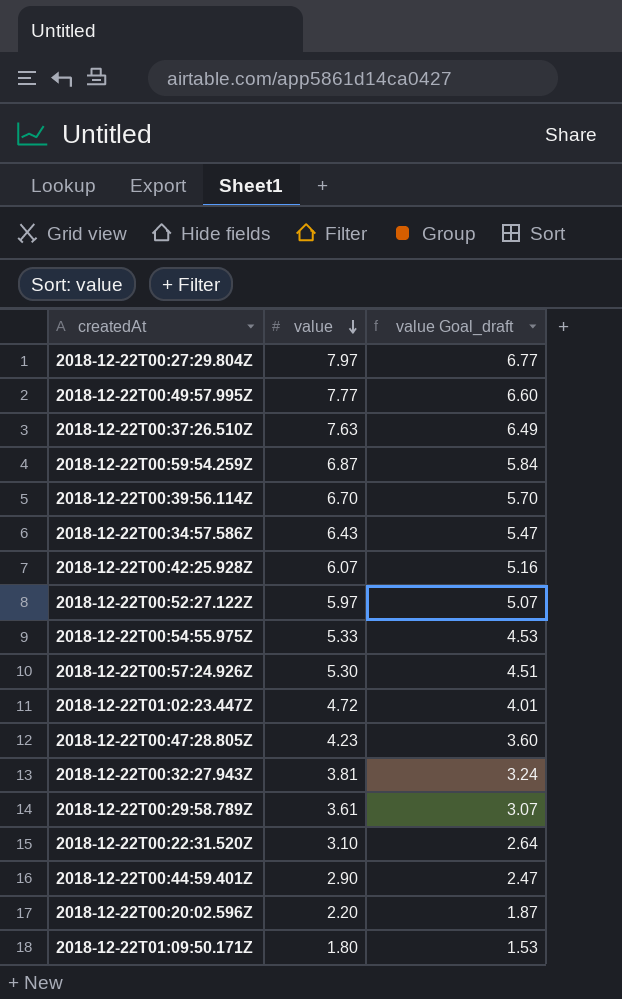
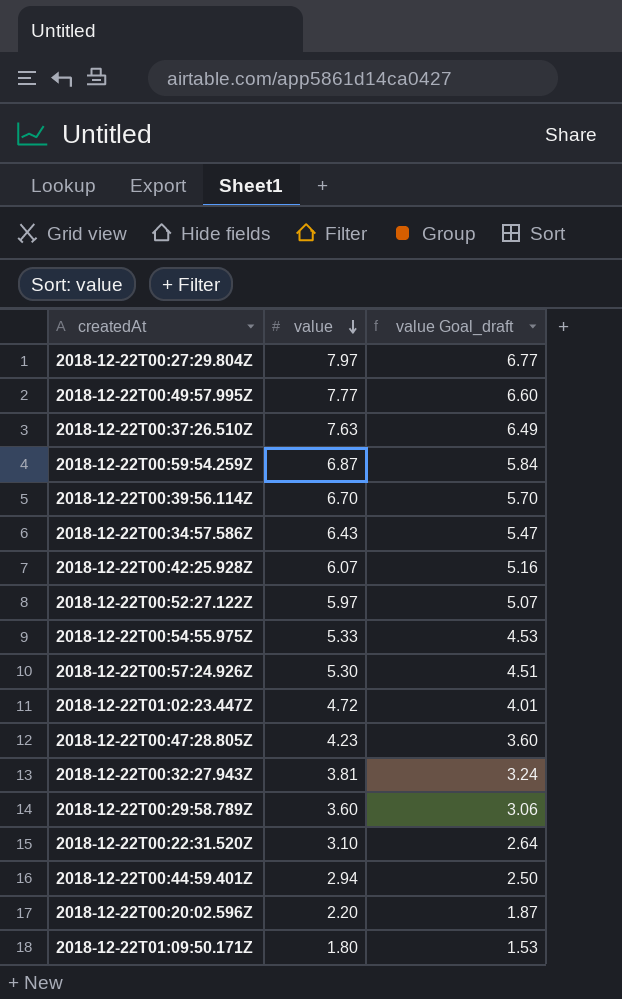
2018-12-22T00:29:58.789Z | value: 3.61 -> 3.60
2018-12-22T00:29:58.789Z | value Goal_draft: 3.07 -> 3.06
2018-12-22T00:44:59.401Z | value: 2.90 -> 2.94
2018-12-22T00:44:59.401Z | value Goal_draft: 2.47 -> 2.50

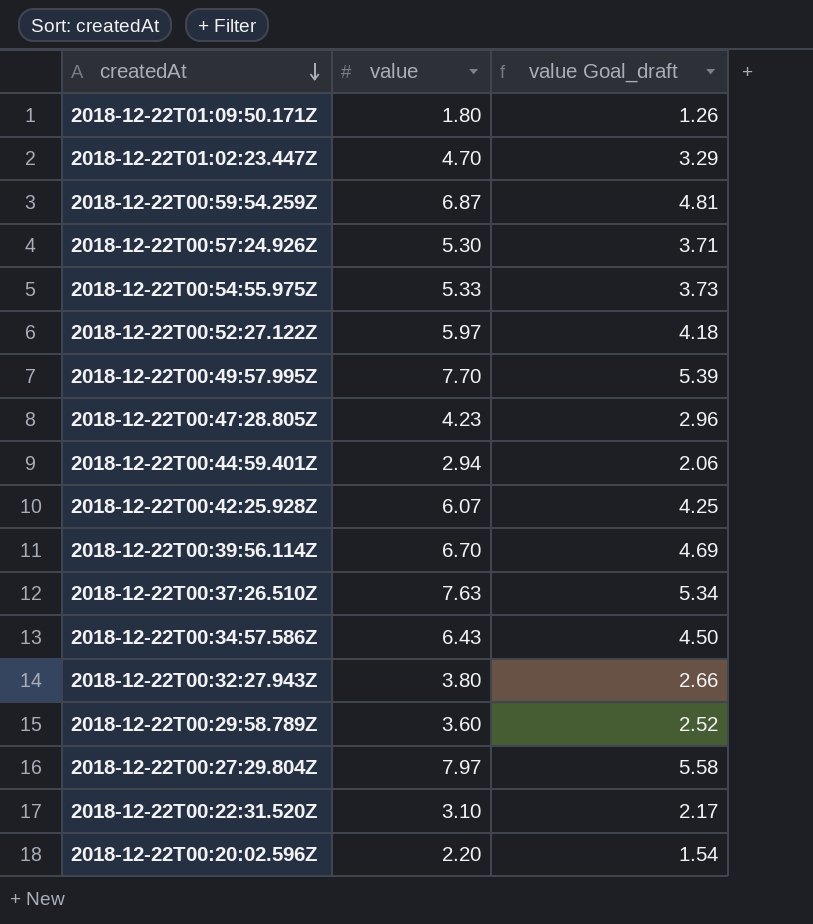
row order: value descending -> createdAt descending
column value Goal_draft | formula: [value] * 0.85 -> [value] * 0.7
2018-12-22T01:02:23.447Z | value: 4.72 -> 4.70
2018-12-22T00:49:57.995Z | value: 7.77 -> 7.70
2018-12-22T00:32:27.943Z | value: 3.81 -> 3.80

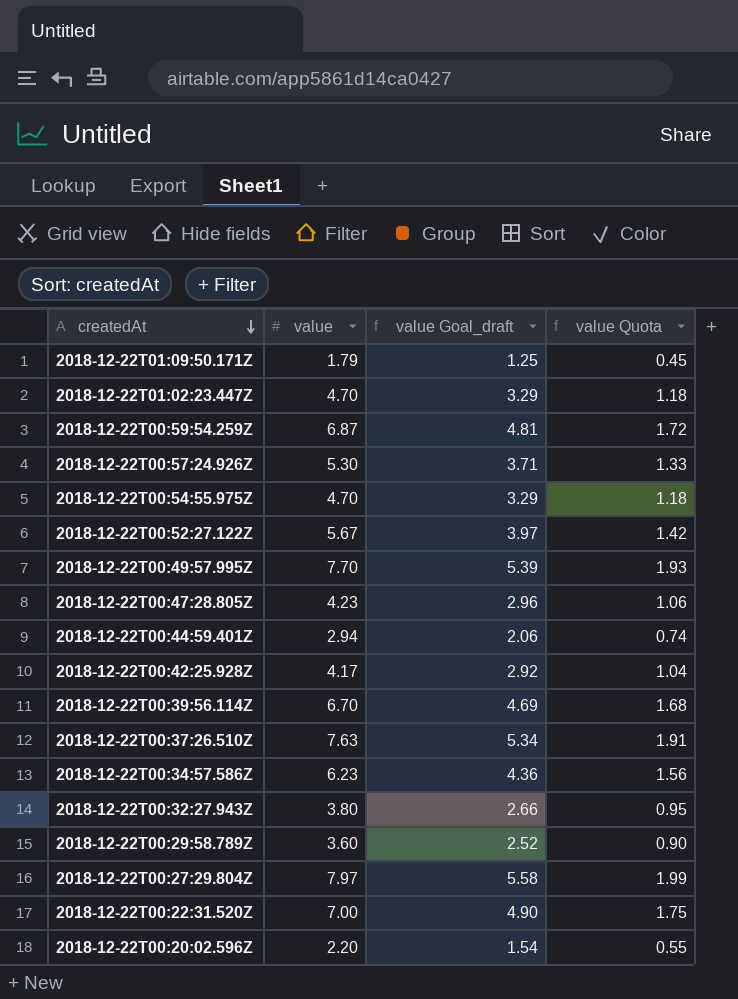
column value Quota | formula: none -> [value] * 0.25
2018-12-22T01:09:50.171Z | value: 1.80 -> 1.79
2018-12-22T01:09:50.171Z | value Goal_draft: 1.26 -> 1.25
2018-12-22T00:54:55.975Z | value: 5.33 -> 4.70
2018-12-22T00:54:55.975Z | value Goal_draft: 3.73 -> 3.29
2018-12-22T00:52:27.122Z | value: 5.97 -> 5.67
2018-12-22T00:52:27.122Z | value Goal_draft: 4.18 -> 3.97
2018-12-22T00:42:25.928Z | value: 6.07 -> 4.17
2018-12-22T00:42:25.928Z | value Goal_draft: 4.25 -> 2.92
2018-12-22T00:34:57.586Z | value: 6.43 -> 6.23
2018-12-22T00:34:57.586Z | value Goal_draft: 4.50 -> 4.36
2018-12-22T00:22:31.520Z | value: 3.10 -> 7.00
2018-12-22T00:22:31.520Z | value Goal_draft: 2.17 -> 4.90

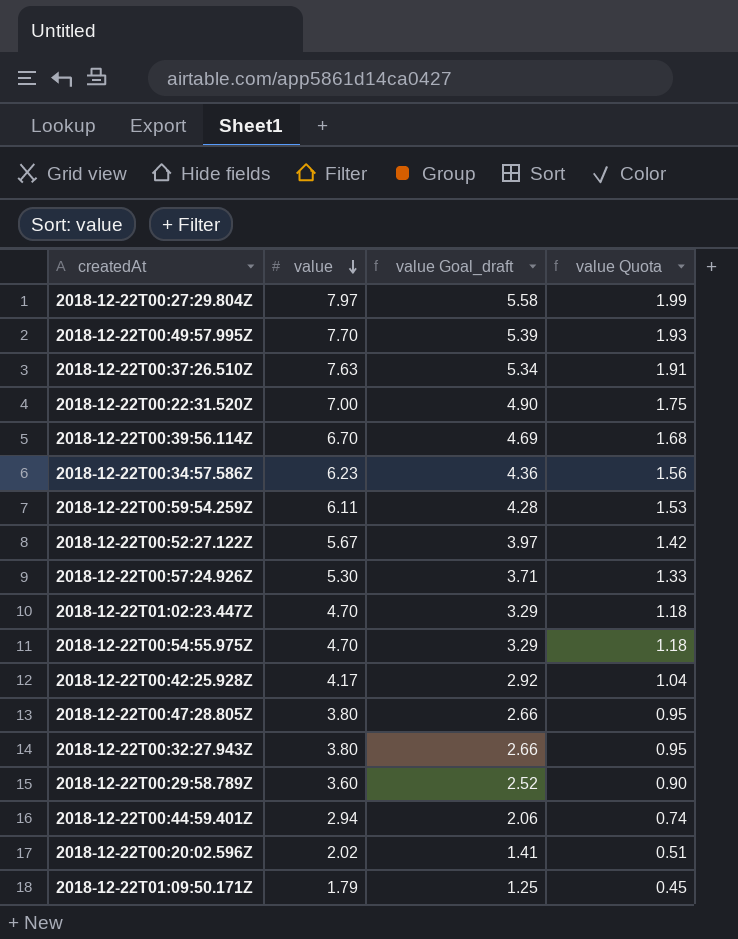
row order: createdAt descending -> value descending
2018-12-22T00:59:54.259Z | value: 6.87 -> 6.11
2018-12-22T00:59:54.259Z | value Goal_draft: 4.81 -> 4.28
2018-12-22T00:59:54.259Z | value Quota: 1.72 -> 1.53
2018-12-22T00:47:28.805Z | value: 4.23 -> 3.80
2018-12-22T00:47:28.805Z | value Goal_draft: 2.96 -> 2.66
2018-12-22T00:47:28.805Z | value Quota: 1.06 -> 0.95
2018-12-22T00:20:02.596Z | value: 2.20 -> 2.02
2018-12-22T00:20:02.596Z | value Goal_draft: 1.54 -> 1.41
2018-12-22T00:20:02.596Z | value Quota: 0.55 -> 0.51

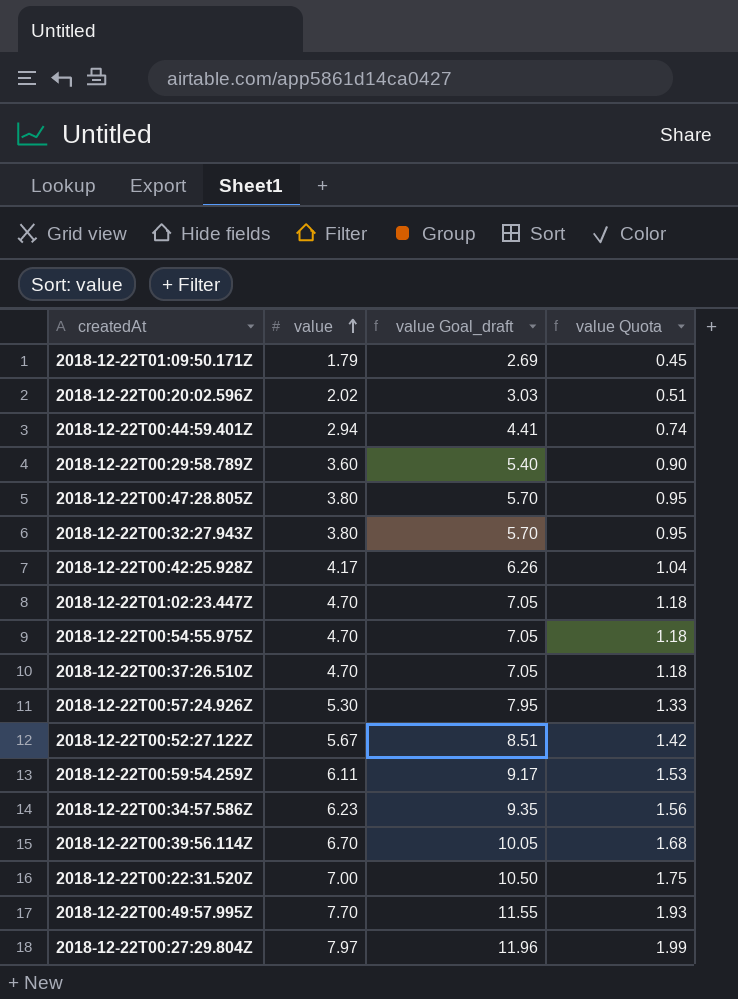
row order: value descending -> value ascending
column value Goal_draft | formula: [value] * 0.7 -> [value] * 1.5
2018-12-22T00:37:26.510Z | value: 7.63 -> 4.70
2018-12-22T00:37:26.510Z | value Quota: 1.91 -> 1.18

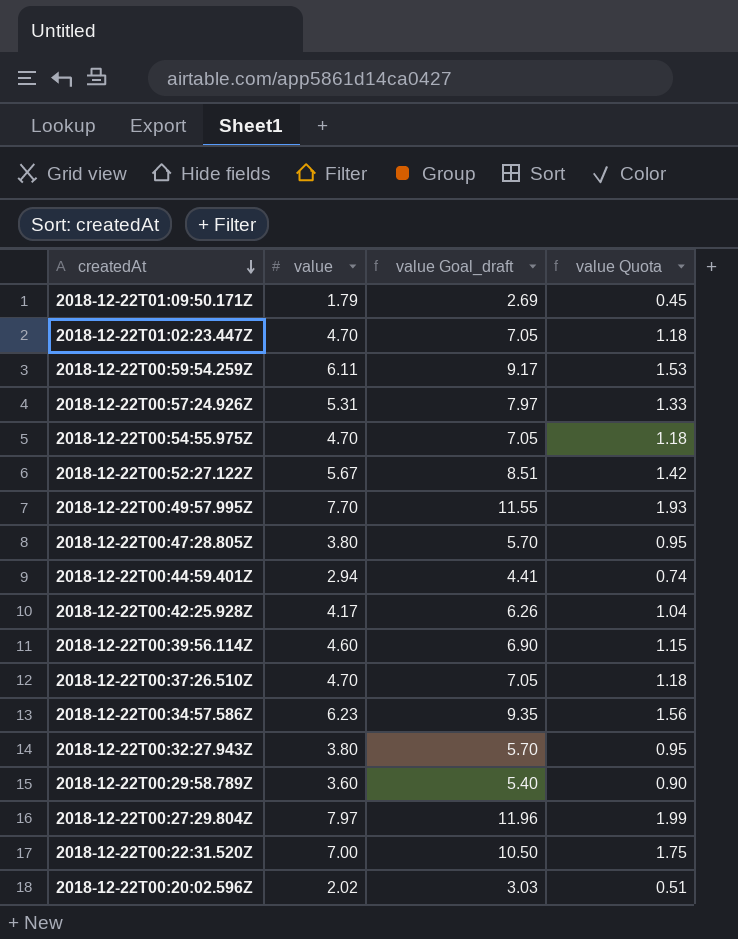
row order: value ascending -> createdAt descending
2018-12-22T00:57:24.926Z | value: 5.30 -> 5.31
2018-12-22T00:57:24.926Z | value Goal_draft: 7.95 -> 7.97
2018-12-22T00:39:56.114Z | value: 6.70 -> 4.60
2018-12-22T00:39:56.114Z | value Goal_draft: 10.05 -> 6.90
2018-12-22T00:39:56.114Z | value Quota: 1.68 -> 1.15

